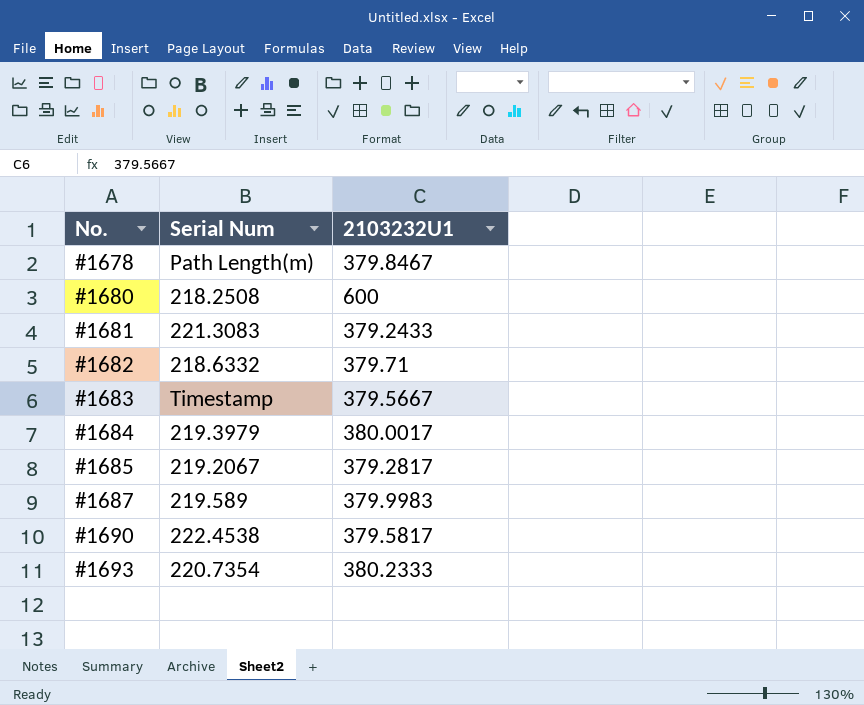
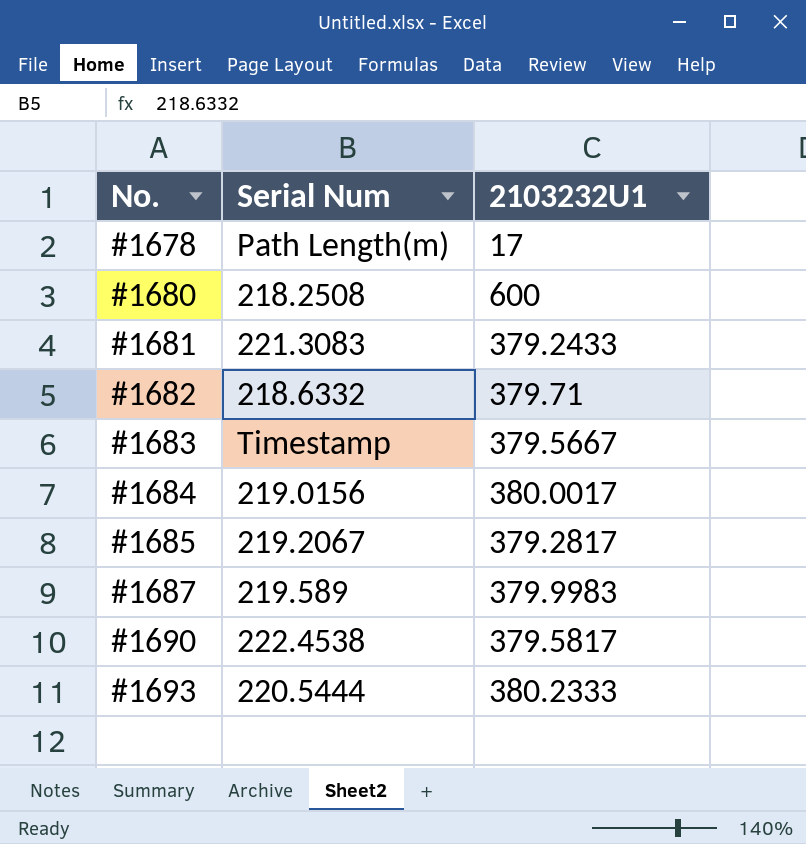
#1678 | 2103232U1: 379.8467 -> 17
#1684 | Serial Num: 219.3979 -> 219.0156
#1693 | Serial Num: 220.7354 -> 220.5444

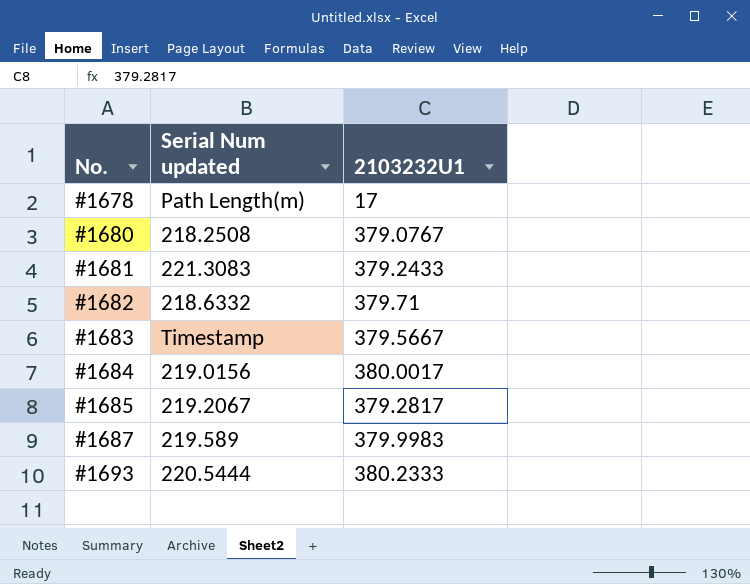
column name: Serial Num -> Serial Num updated
row #1690: 222.4538 | 379.5817 -> none
#1680 | 2103232U1: 600 -> 379.0767

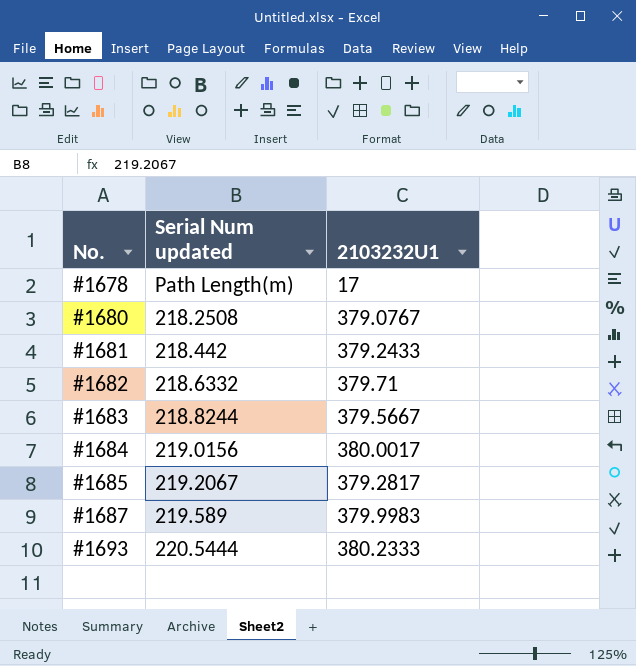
#1681 | Serial Num updated: 221.3083 -> 218.442
#1683 | Serial Num updated: Timestamp -> 218.8244

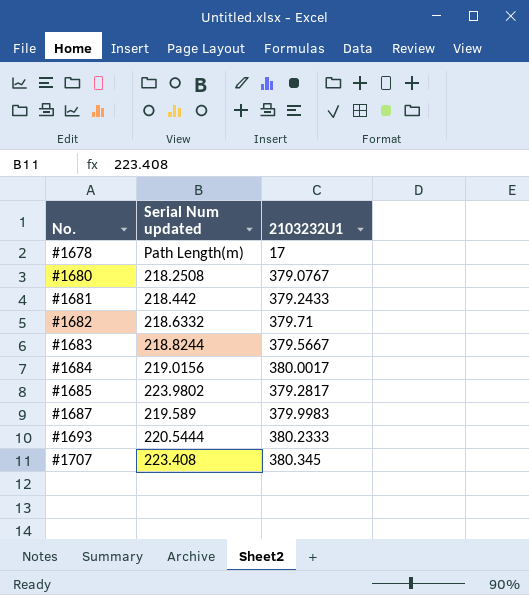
#1685 | Serial Num updated: 219.2067 -> 223.9802
row #1707: none -> 223.408 | 380.345

